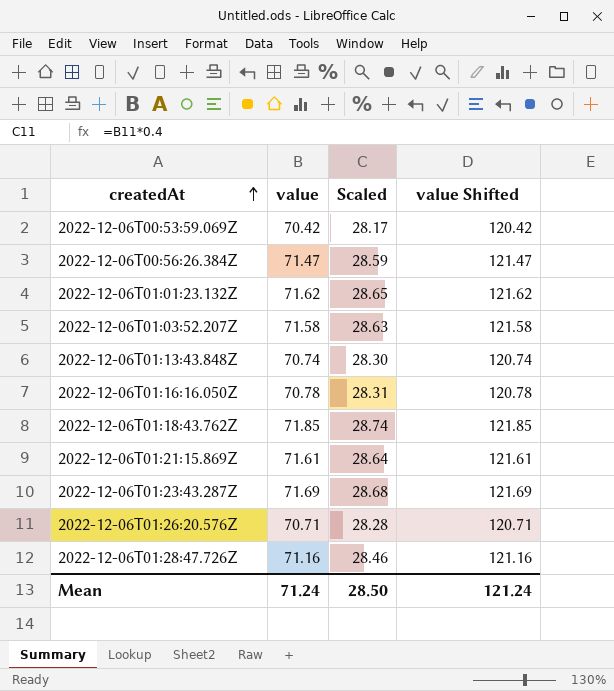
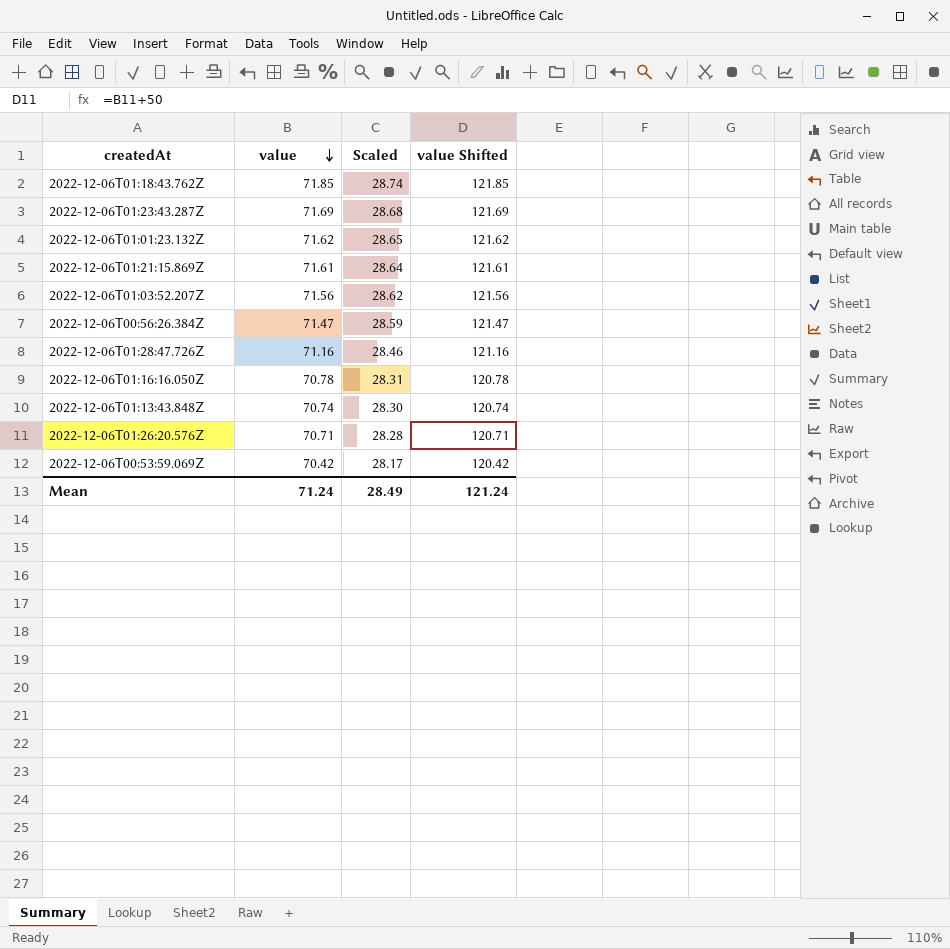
row order: createdAt ascending -> value descending
2022-12-06T01:03:52.207Z | value: 71.58 -> 71.56
2022-12-06T01:03:52.207Z | Scaled: 28.63 -> 28.62
2022-12-06T01:03:52.207Z | value Shifted: 121.58 -> 121.56
Mean | Scaled: 28.50 -> 28.49

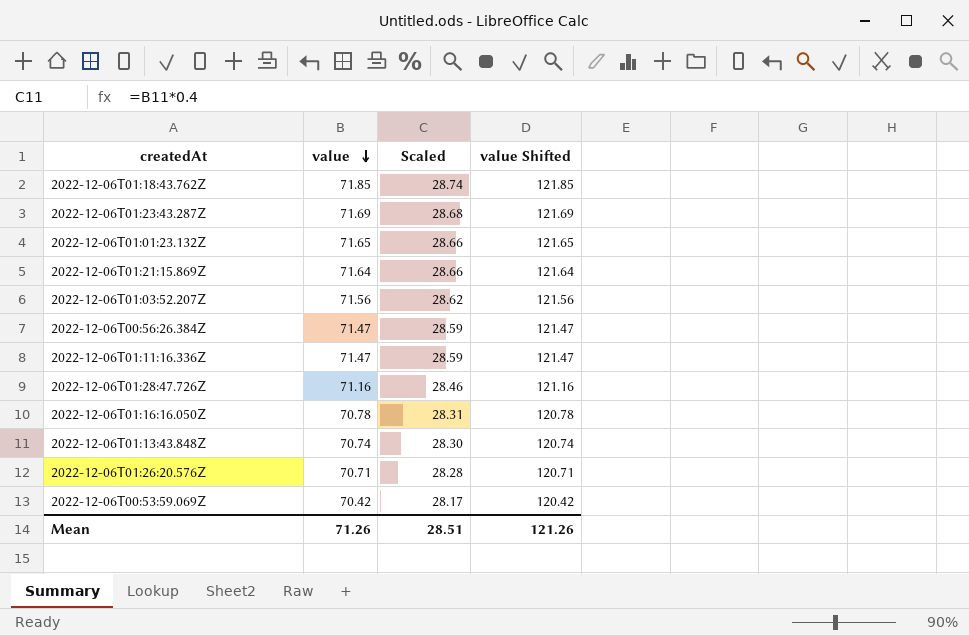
2022-12-06T01:01:23.132Z | value: 71.62 -> 71.65
2022-12-06T01:01:23.132Z | Scaled: 28.65 -> 28.66
2022-12-06T01:01:23.132Z | value Shifted: 121.62 -> 121.65
2022-12-06T01:21:15.869Z | value: 71.61 -> 71.64
2022-12-06T01:21:15.869Z | Scaled: 28.64 -> 28.66
2022-12-06T01:21:15.869Z | value Shifted: 121.61 -> 121.64
row 2022-12-06T01:11:16.336Z: none -> 71.47 | 28.59 | 121.47
Mean | value: 71.24 -> 71.26
Mean | Scaled: 28.49 -> 28.51
Mean | value Shifted: 121.24 -> 121.26

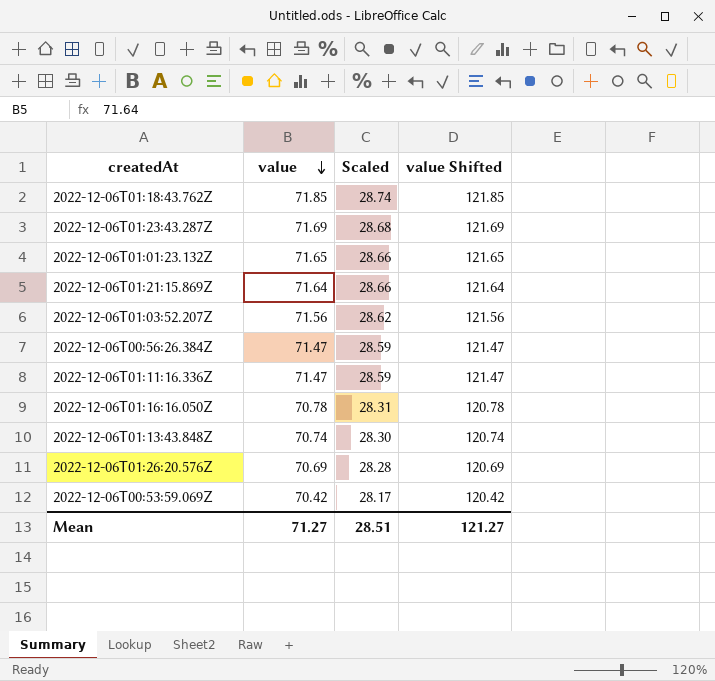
row 2022-12-06T01:28:47.726Z: 71.16 | 28.46 | 121.16 -> none
2022-12-06T01:26:20.576Z | value: 70.71 -> 70.69
2022-12-06T01:26:20.576Z | value Shifted: 120.71 -> 120.69
Mean | value: 71.26 -> 71.27
Mean | value Shifted: 121.26 -> 121.27

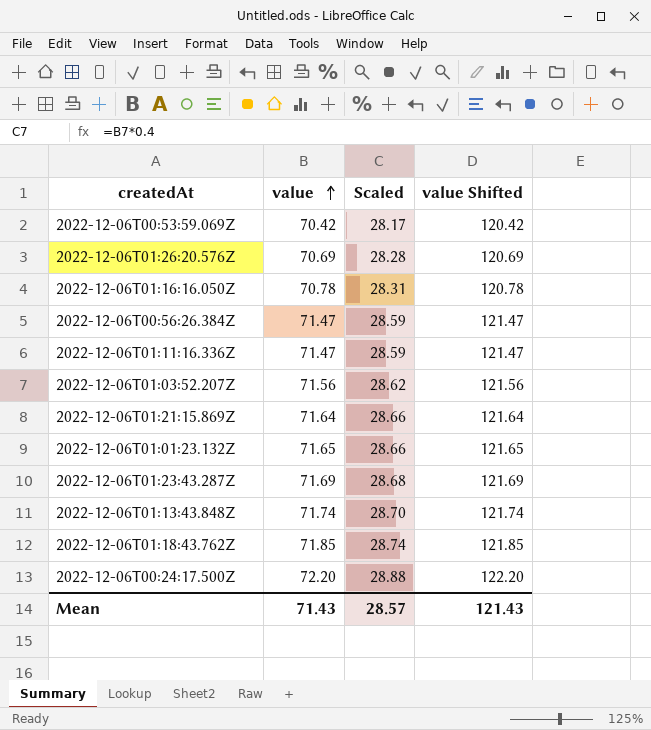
row order: value descending -> value ascending
2022-12-06T01:13:43.848Z | value: 70.74 -> 71.74
2022-12-06T01:13:43.848Z | Scaled: 28.30 -> 28.70
2022-12-06T01:13:43.848Z | value Shifted: 120.74 -> 121.74
row 2022-12-06T00:24:17.500Z: none -> 72.20 | 28.88 | 122.20
Mean | value: 71.27 -> 71.43
Mean | Scaled: 28.51 -> 28.57
Mean | value Shifted: 121.27 -> 121.43

